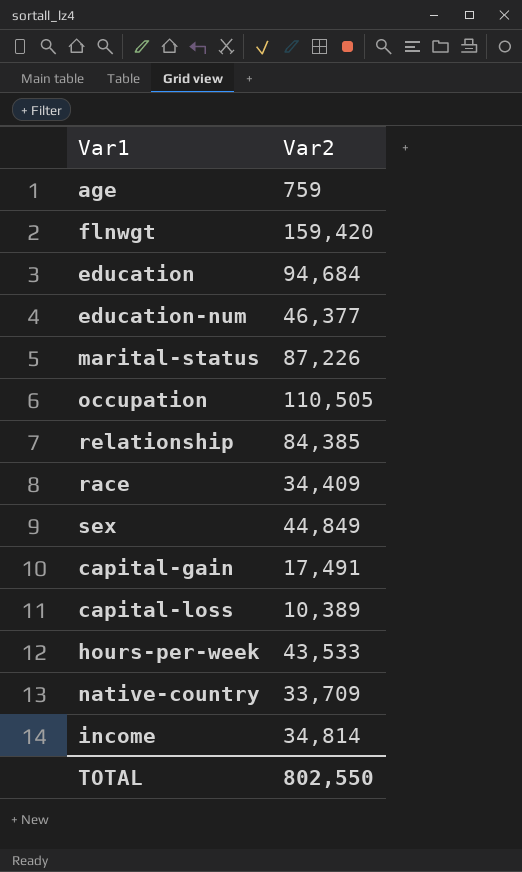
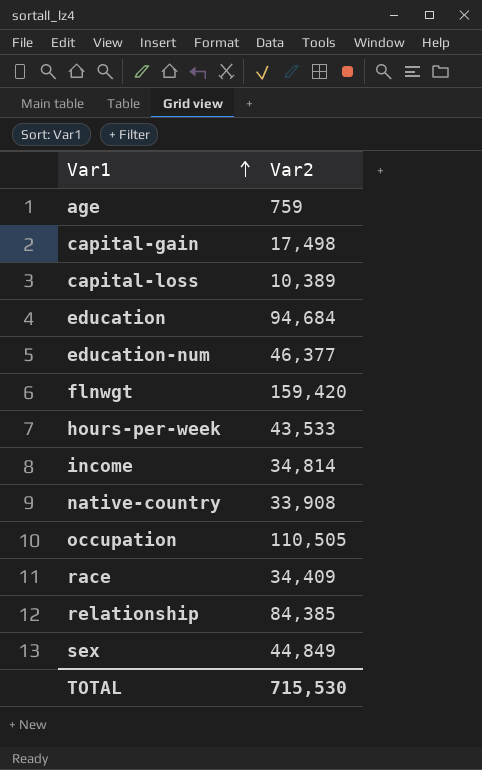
row order: none -> Var1 ascending
row marital-status: 87,226 -> none
capital-gain | Var2: 17,491 -> 17,498
native-country | Var2: 33,709 -> 33,908
TOTAL | Var2: 802,550 -> 715,530

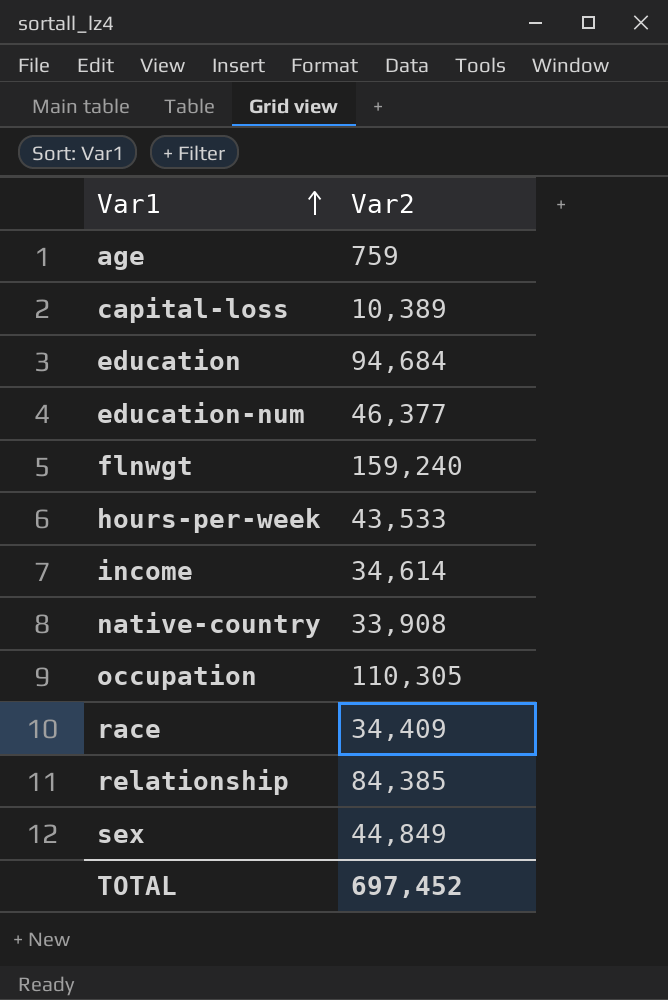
row capital-gain: 17,498 -> none
flnwgt | Var2: 159,420 -> 159,240
income | Var2: 34,814 -> 34,614
occupation | Var2: 110,505 -> 110,305
TOTAL | Var2: 715,530 -> 697,452

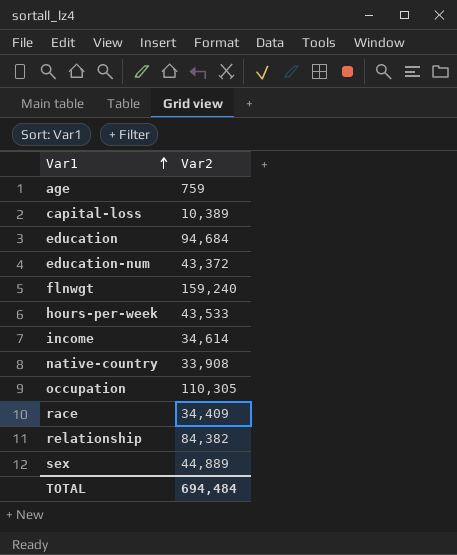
education-num | Var2: 46,377 -> 43,372
relationship | Var2: 84,385 -> 84,382
sex | Var2: 44,849 -> 44,889
TOTAL | Var2: 697,452 -> 694,484

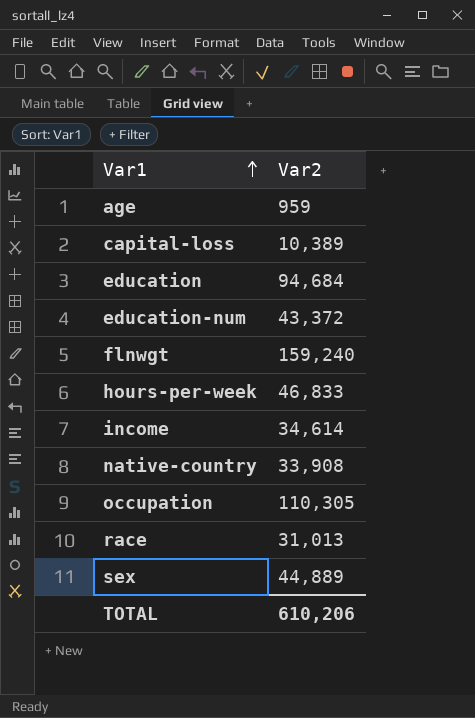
row relationship: 84,382 -> none
age | Var2: 759 -> 959
hours-per-week | Var2: 43,533 -> 46,833
race | Var2: 34,409 -> 31,013
TOTAL | Var2: 694,484 -> 610,206

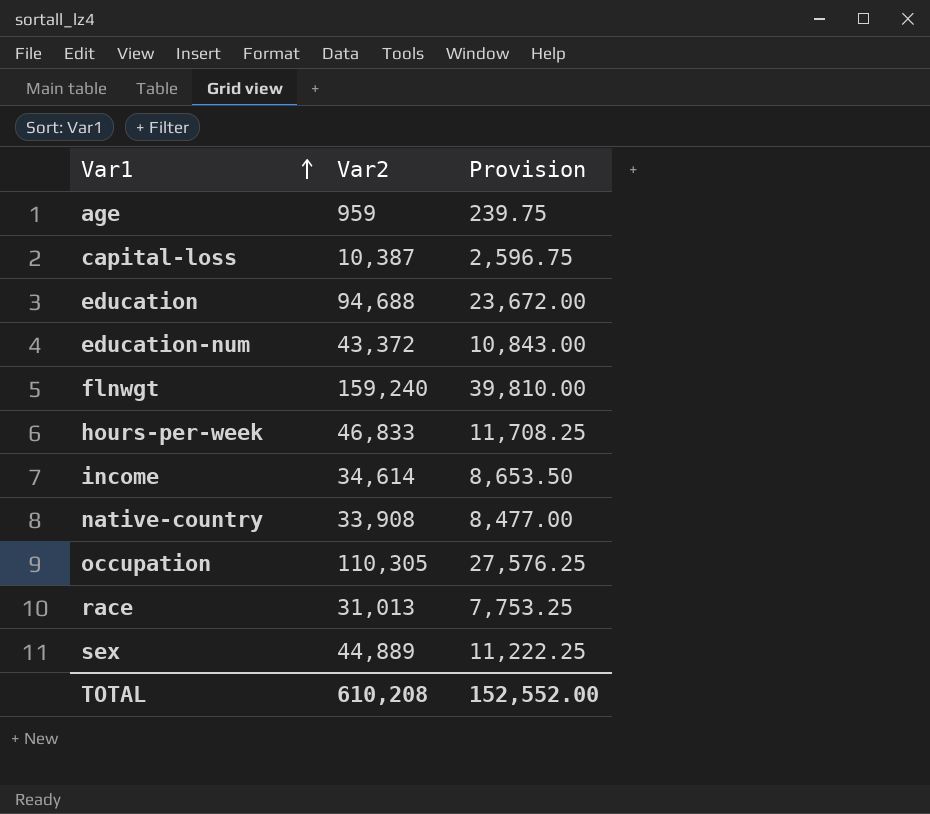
column Provision | formula: none -> [Var2] * 0.25
capital-loss | Var2: 10,389 -> 10,387
education | Var2: 94,684 -> 94,688
TOTAL | Var2: 610,206 -> 610,208

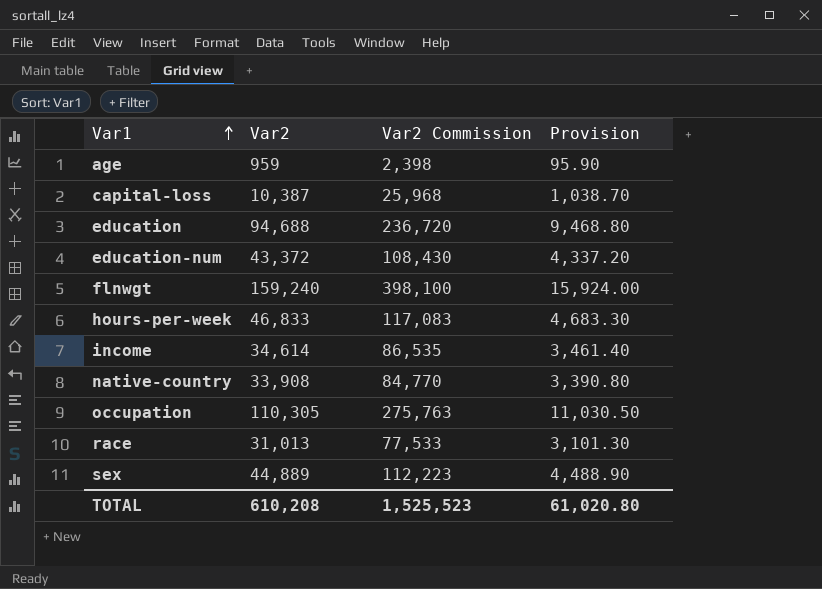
column Var2 Commission | formula: none -> [Var2] * 2.5
column Provision | formula: [Var2] * 0.25 -> [Var2] * 0.1
TOTAL | Provision: 152,552.00 -> 61,020.80

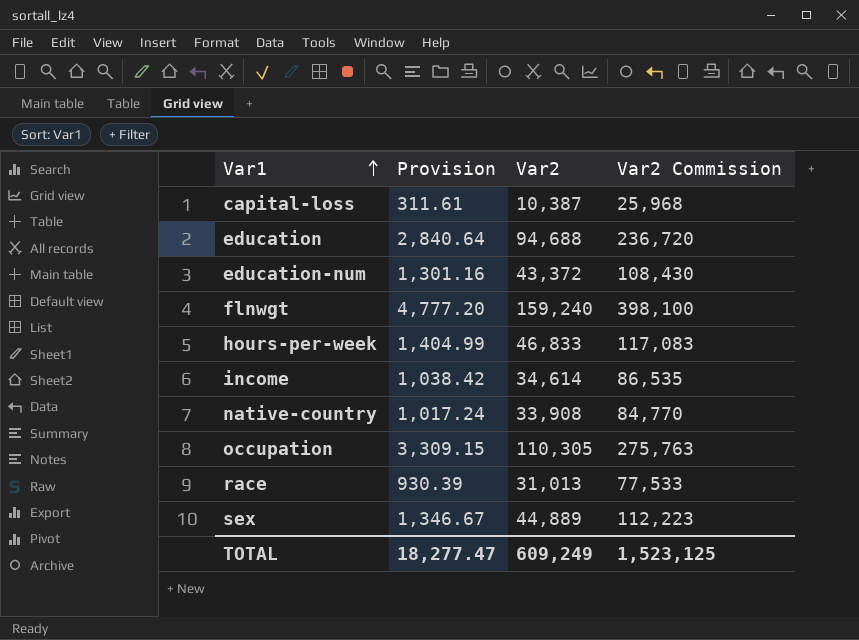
column Provision | formula: [Var2] * 0.1 -> [Var2] * 0.03
column Provision | position: 4 -> 2
row age: 959 | 2,398 | 95.90 -> none
TOTAL | Provision: 61,020.80 -> 18,277.47
TOTAL | Var2: 610,208 -> 609,249
TOTAL | Var2 Commission: 1,525,523 -> 1,523,125

